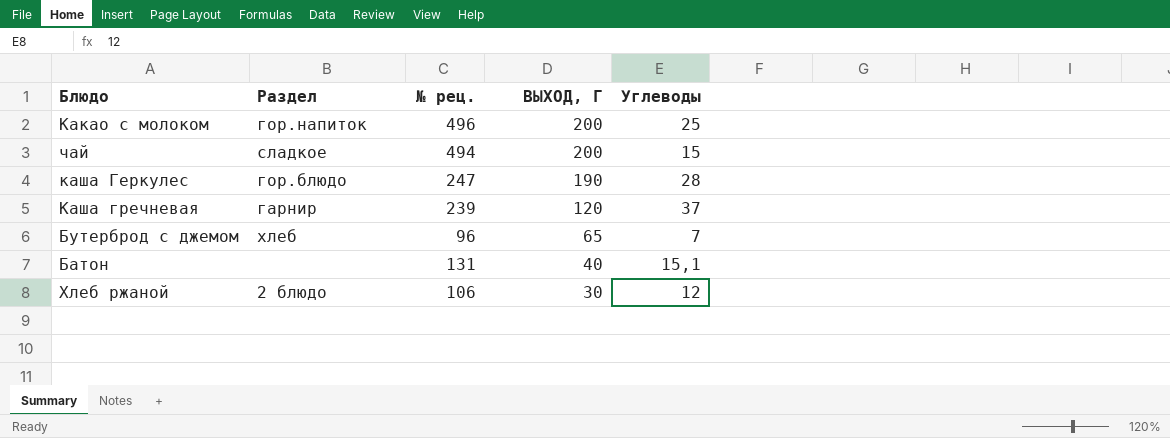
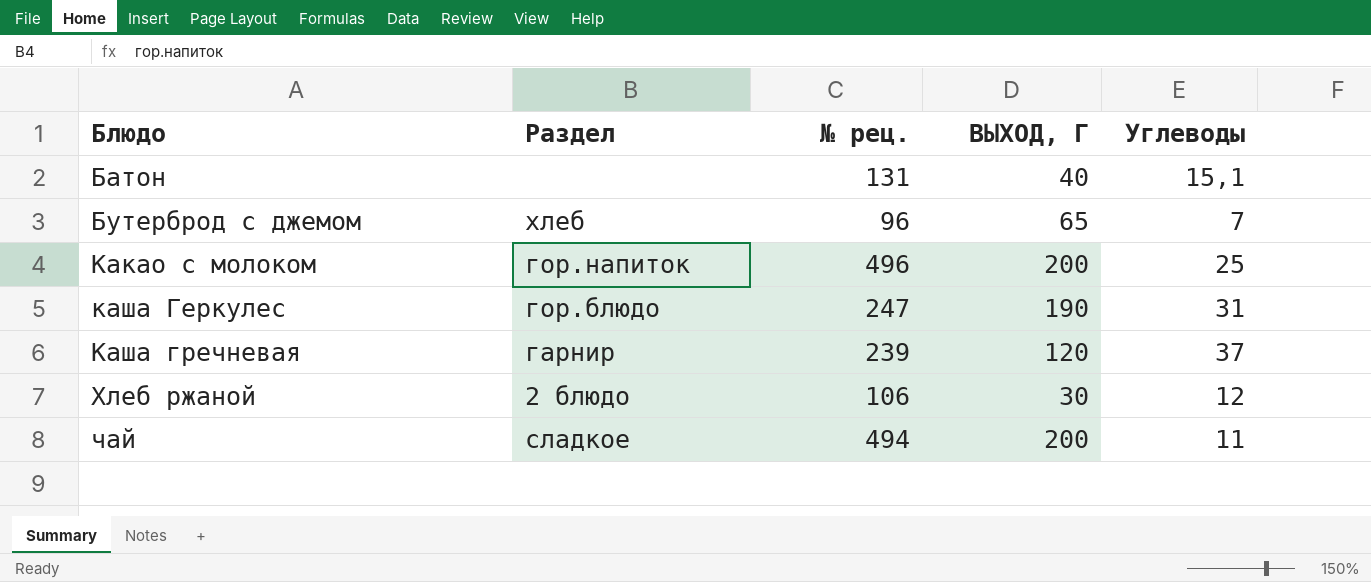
row order: ВЫХОД, Г descending -> Блюдо ascending
каша Геркулес | Углеводы: 28 -> 31
чай | Углеводы: 15 -> 11

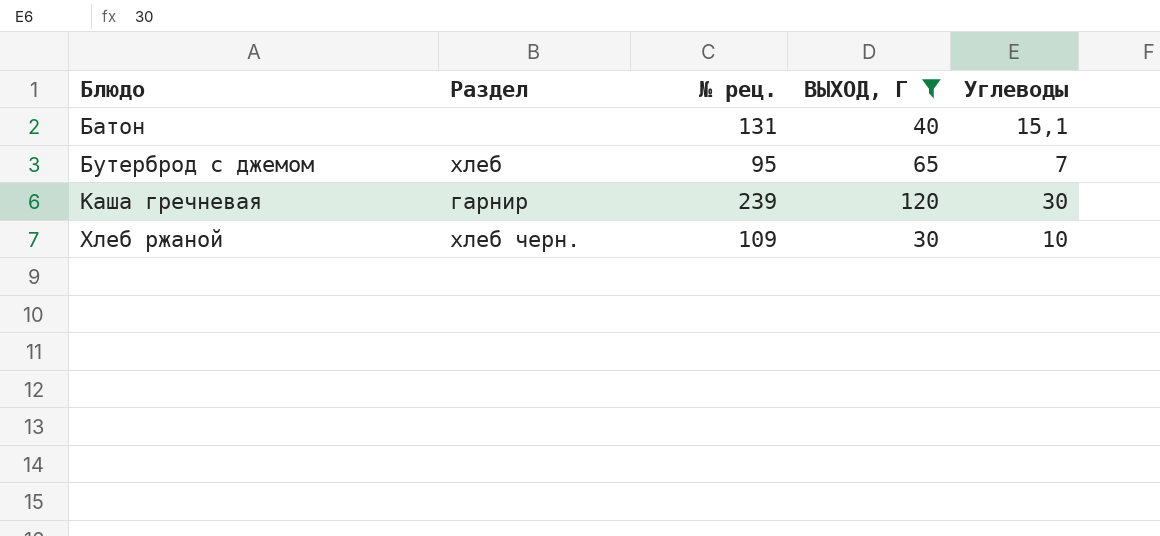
filter: none -> ВЫХОД, Г <= 120
Бутерброд с джемом | № рец.: 96 -> 95
Каша гречневая | Углеводы: 37 -> 30
Хлеб ржаной | Раздел: 2 блюдо -> хлеб черн.
Хлеб ржаной | № рец.: 106 -> 109
Хлеб ржаной | Углеводы: 12 -> 10

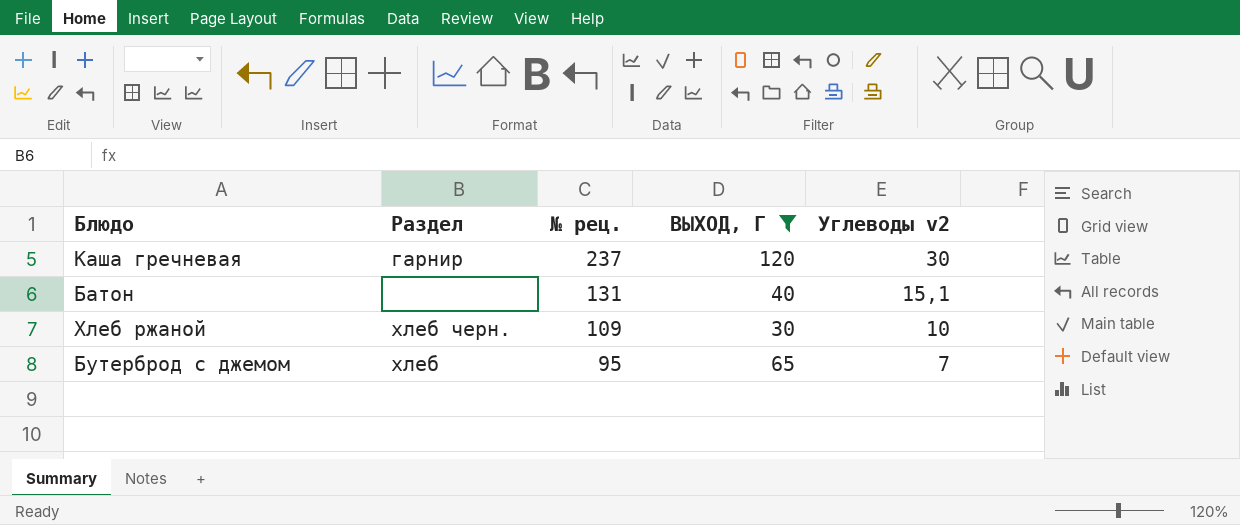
row order: Блюдо ascending -> № рец. descending
column name: Углеводы -> Углеводы v2
Каша гречневая | № рец.: 239 -> 237

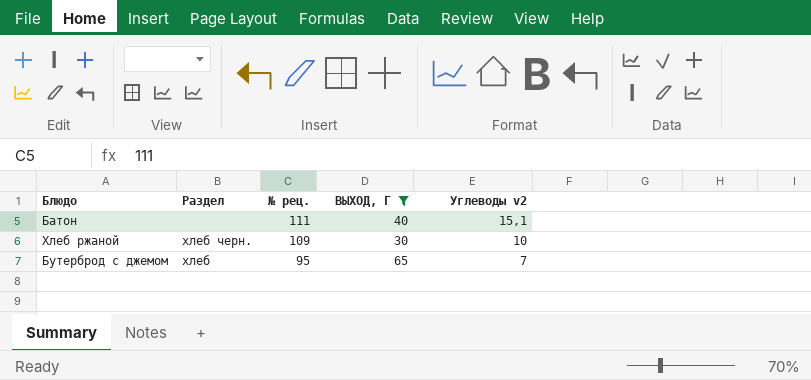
row Каша гречневая: гарнир | 237 | 120 | 30 -> none
Батон | № рец.: 131 -> 111

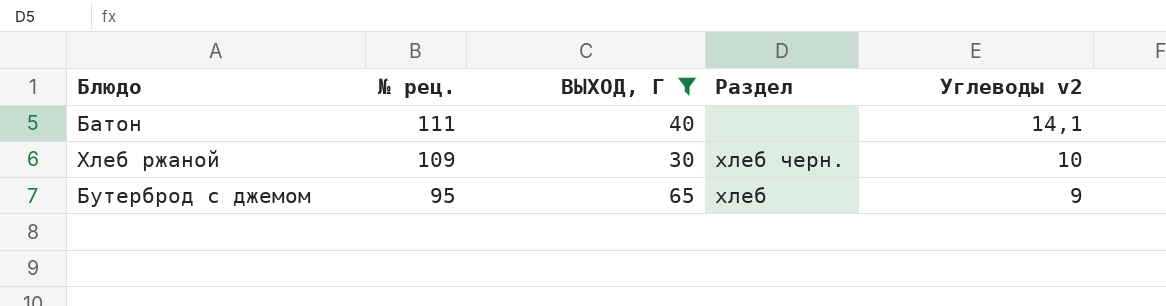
column Раздел | position: 2 -> 4
Батон | Углеводы v2: 15,1 -> 14,1
Бутерброд с джемом | Углеводы v2: 7 -> 9

